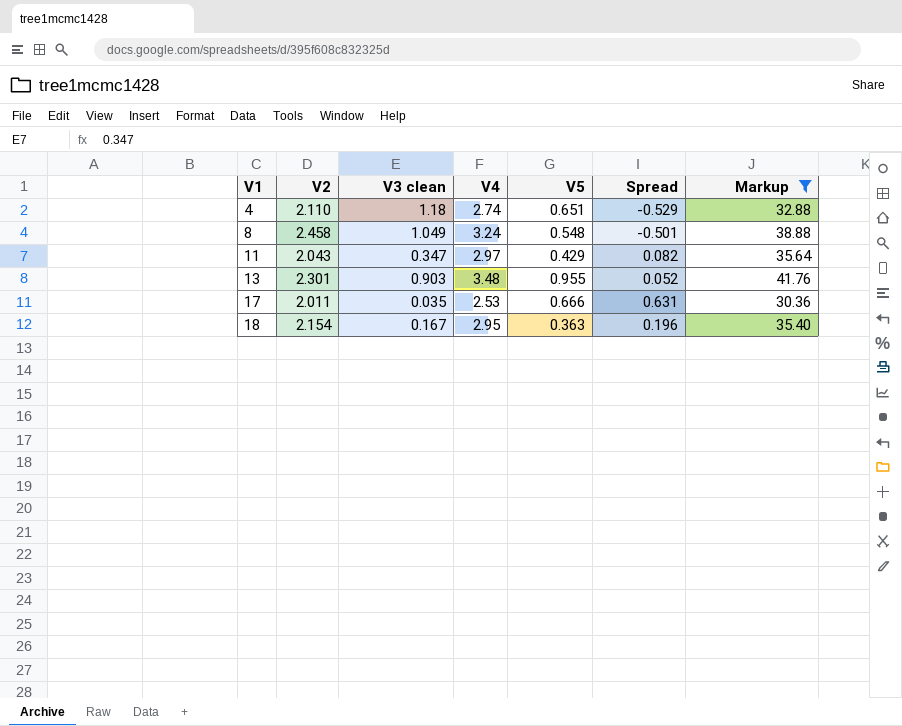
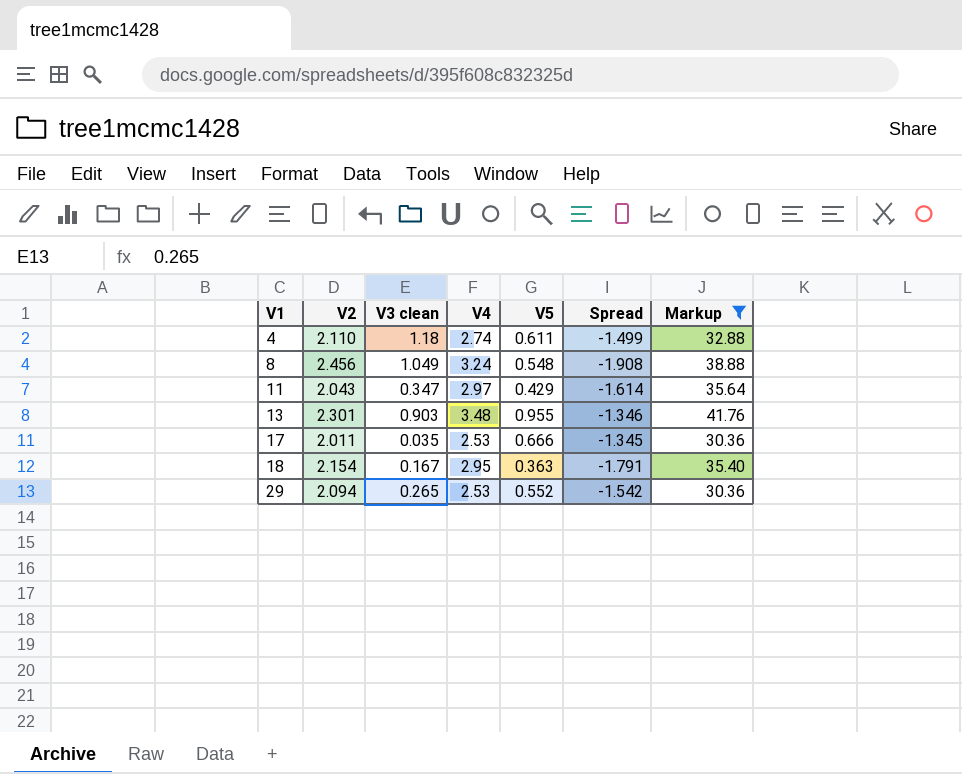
column Spread | formula: [V5] - [V3 clean] -> [V5] - [V2]
4 | V5: 0.651 -> 0.611
8 | V2: 2.458 -> 2.456
row 29: none -> 2.094 | 0.265 | 2.53 | 0.552 | -1.542 | 30.36

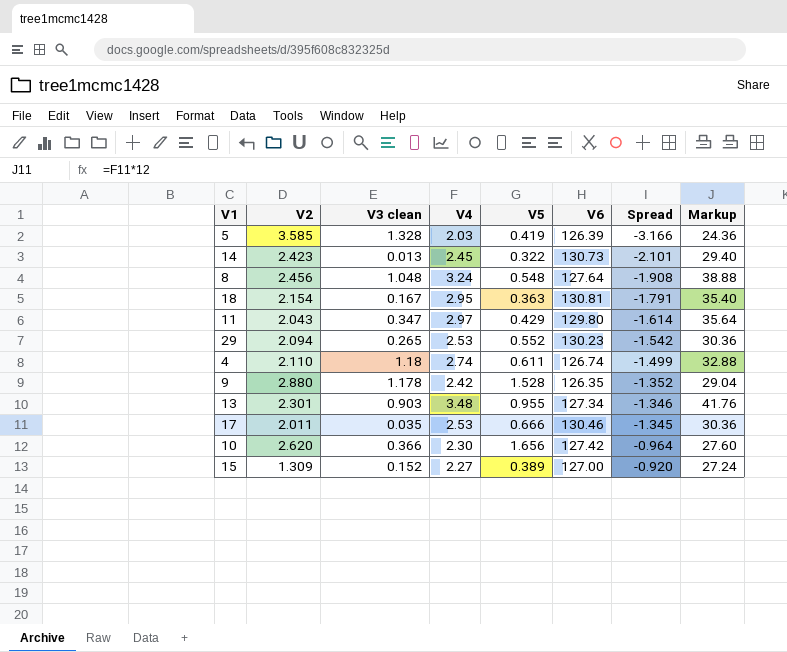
filter: Markup >= 30.36 -> none
row order: V1 ascending -> Spread ascending
column V6 | position: none -> 6
8 | V3 clean: 1.049 -> 1.048

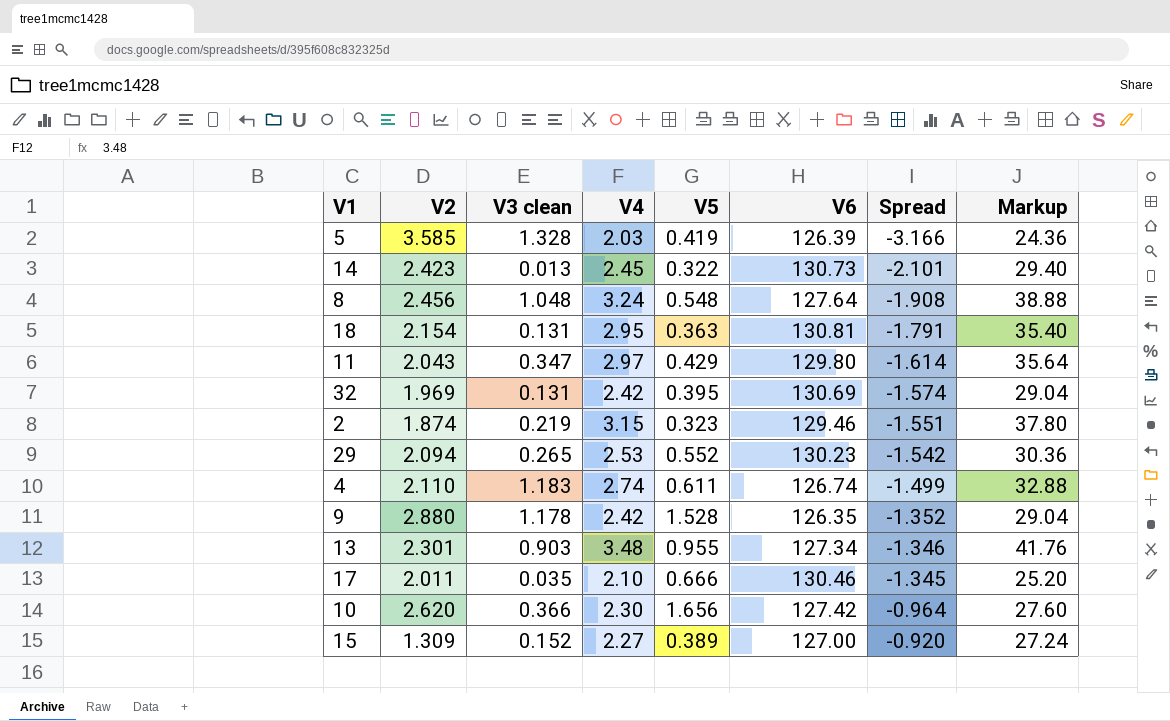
18 | V3 clean: 0.167 -> 0.131
row 32: none -> 1.969 | 0.131 | 2.42 | 0.395 | 130.69 | -1.574 | 29.04
row 2: none -> 1.874 | 0.219 | 3.15 | 0.323 | 129.46 | -1.551 | 37.80
4 | V3 clean: 1.18 -> 1.183
17 | V4: 2.53 -> 2.10
17 | Markup: 30.36 -> 25.20

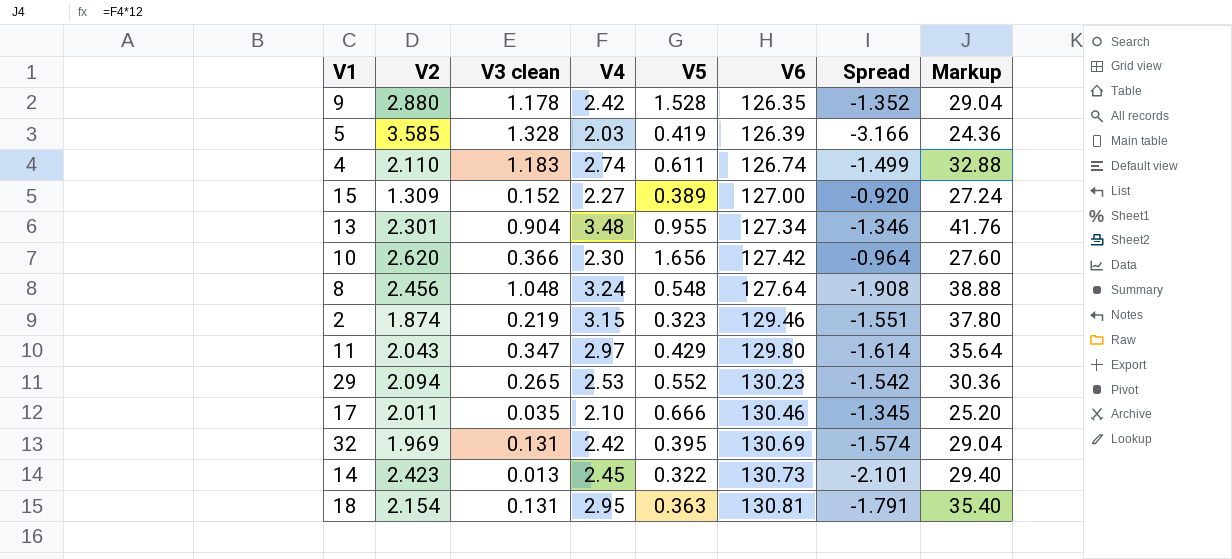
row order: Spread ascending -> V6 ascending
13 | V3 clean: 0.903 -> 0.904

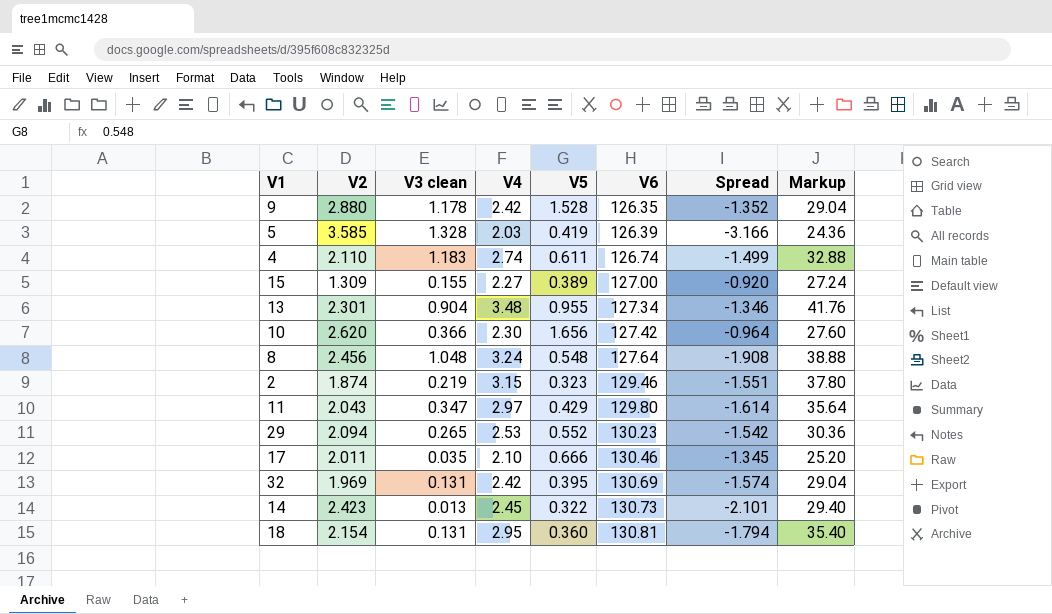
15 | V3 clean: 0.152 -> 0.155
18 | V5: 0.363 -> 0.360
18 | Spread: -1.791 -> -1.794

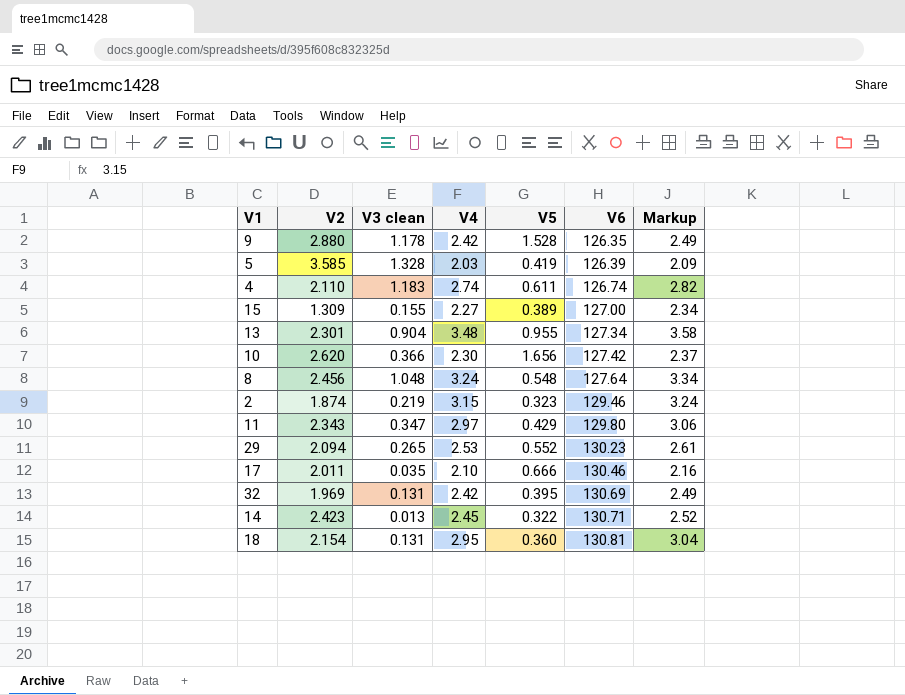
column Spread | formula: [V5] - [V2] -> none
column Markup | formula: [V4] * 12 -> [V4] * 1.03
11 | V2: 2.043 -> 2.343
14 | V6: 130.73 -> 130.71

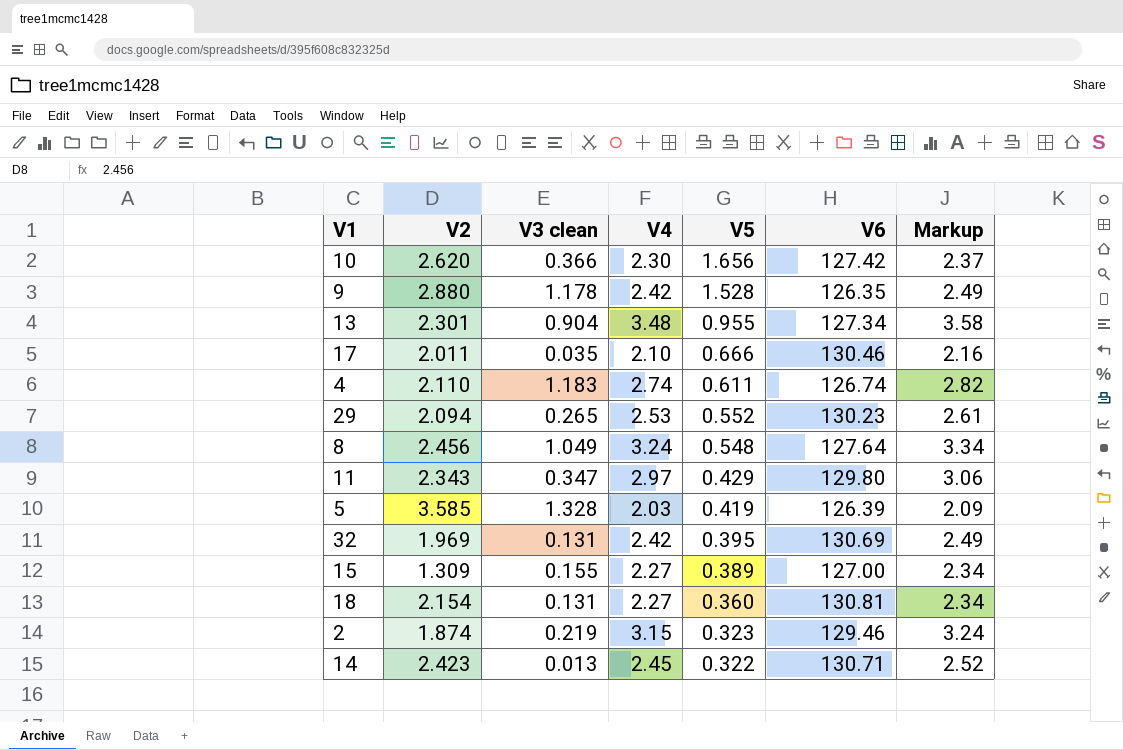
row order: V6 ascending -> V5 descending
8 | V3 clean: 1.048 -> 1.049
18 | V4: 2.95 -> 2.27
18 | Markup: 3.04 -> 2.34

